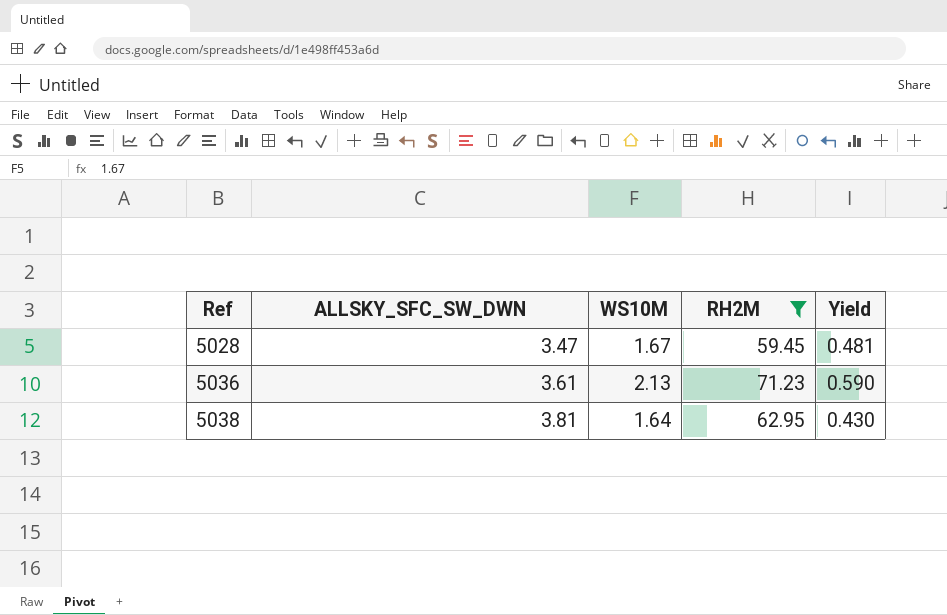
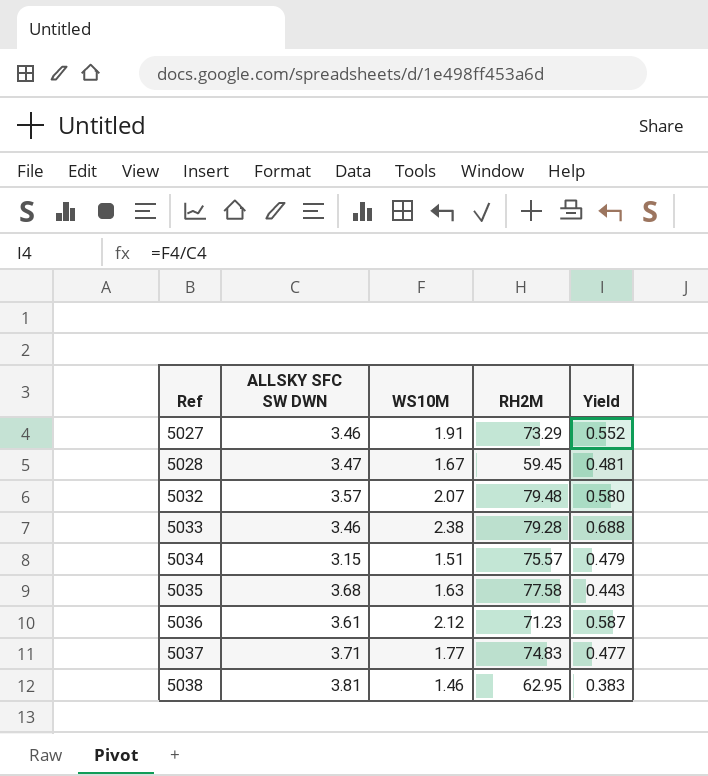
filter: RH2M <= 71.23 -> none
column name: ALLSKY_SFC_SW_DWN -> ALLSKY SFC SW DWN
5036 | WS10M: 2.13 -> 2.12
5036 | Yield: 0.590 -> 0.587
5038 | WS10M: 1.64 -> 1.46
5038 | Yield: 0.430 -> 0.383

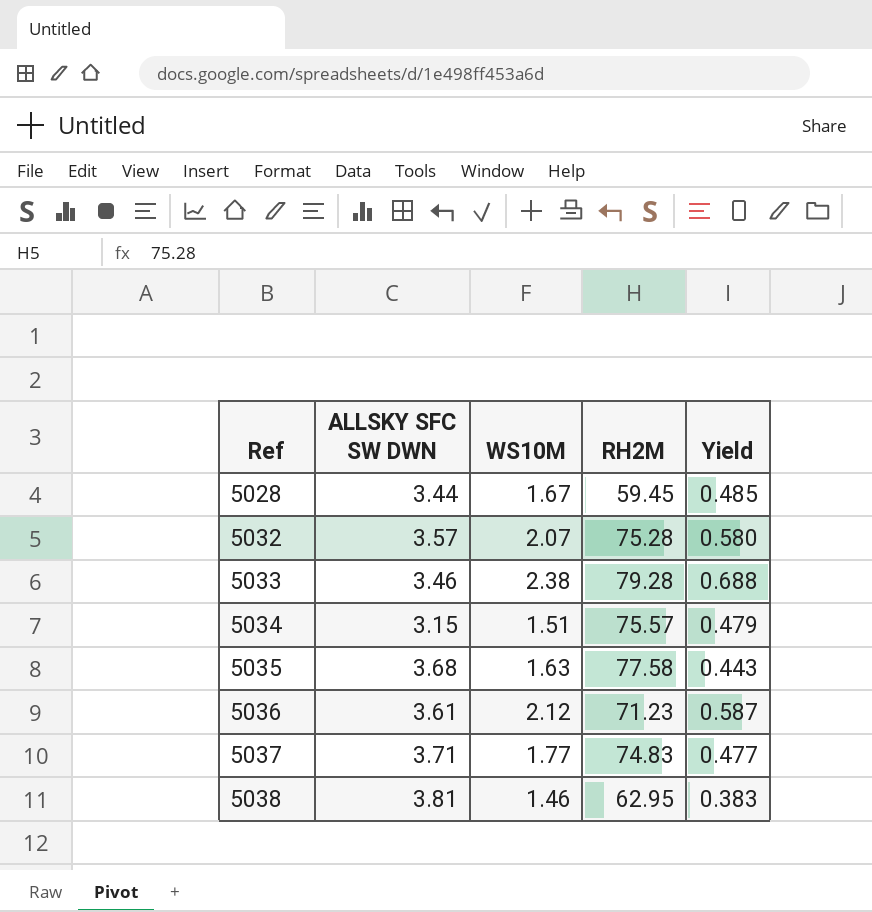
row 5027: 3.46 | 1.91 | 73.29 | 0.552 -> none
5028 | ALLSKY SFC SW DWN: 3.47 -> 3.44
5028 | Yield: 0.481 -> 0.485
5032 | RH2M: 79.48 -> 75.28

